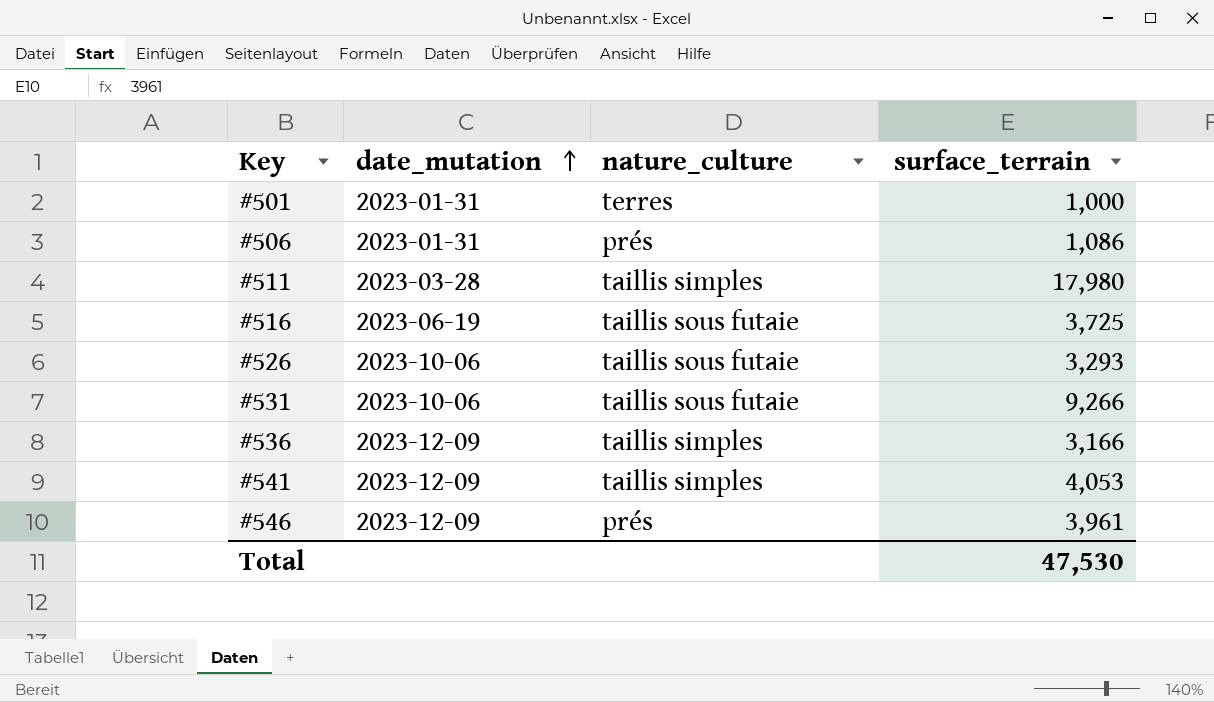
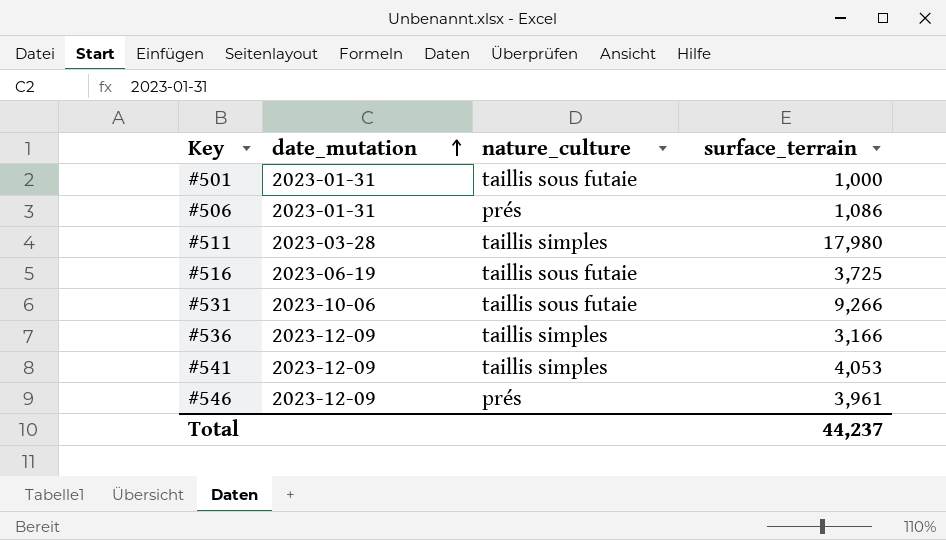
row #526: 2023-10-06 | taillis sous futaie | 3,293 -> none
#501 | nature_culture: terres -> taillis sous futaie
Total | surface_terrain: 47,530 -> 44,237

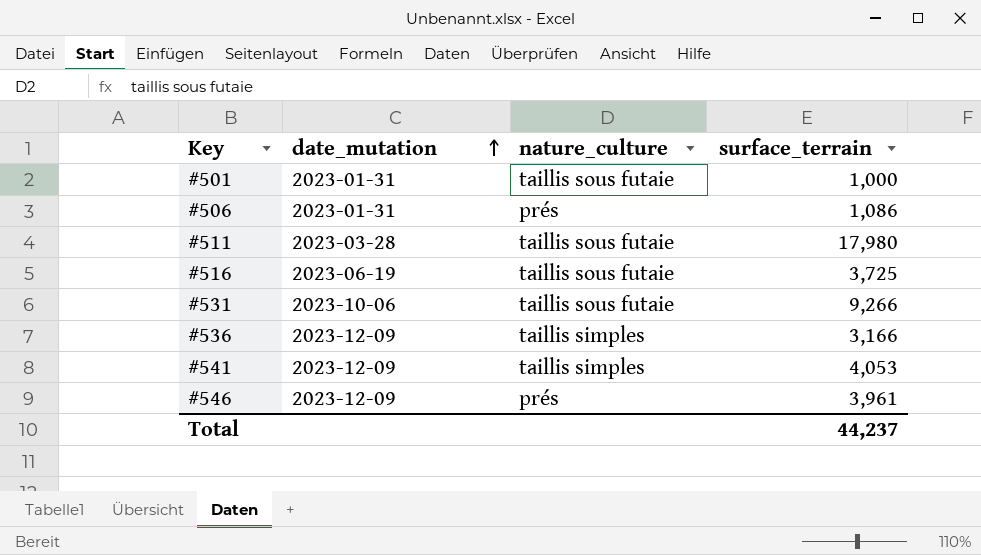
#511 | nature_culture: taillis simples -> taillis sous futaie

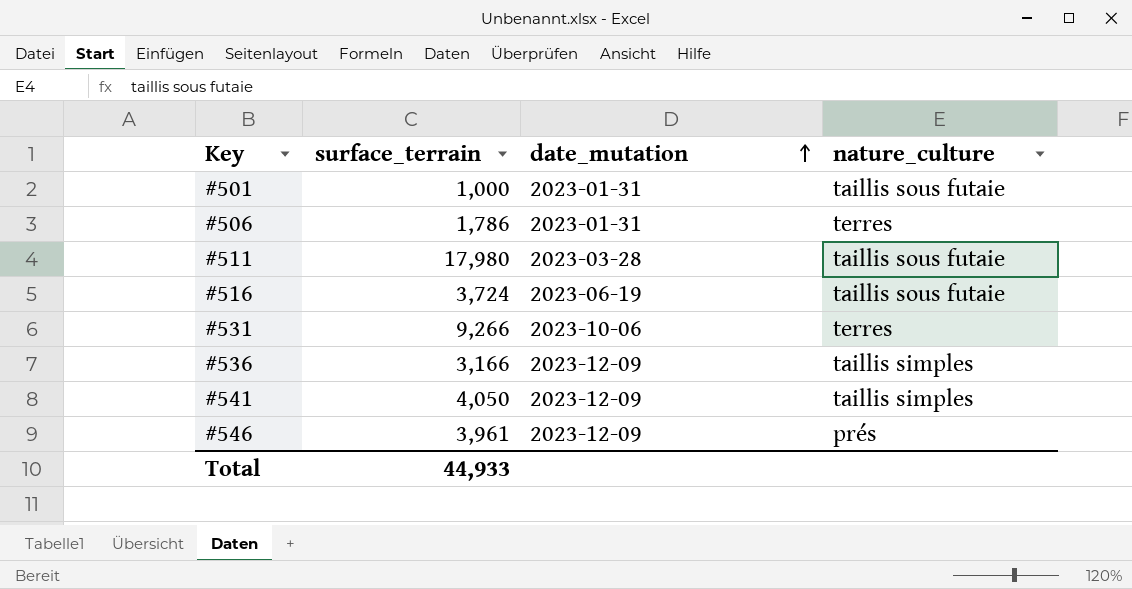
column surface_terrain | position: 4 -> 2
#506 | surface_terrain: 1,086 -> 1,786
#506 | nature_culture: prés -> terres
#516 | surface_terrain: 3,725 -> 3,724
#531 | nature_culture: taillis sous futaie -> terres
#541 | surface_terrain: 4,053 -> 4,050
Total | surface_terrain: 44,237 -> 44,933

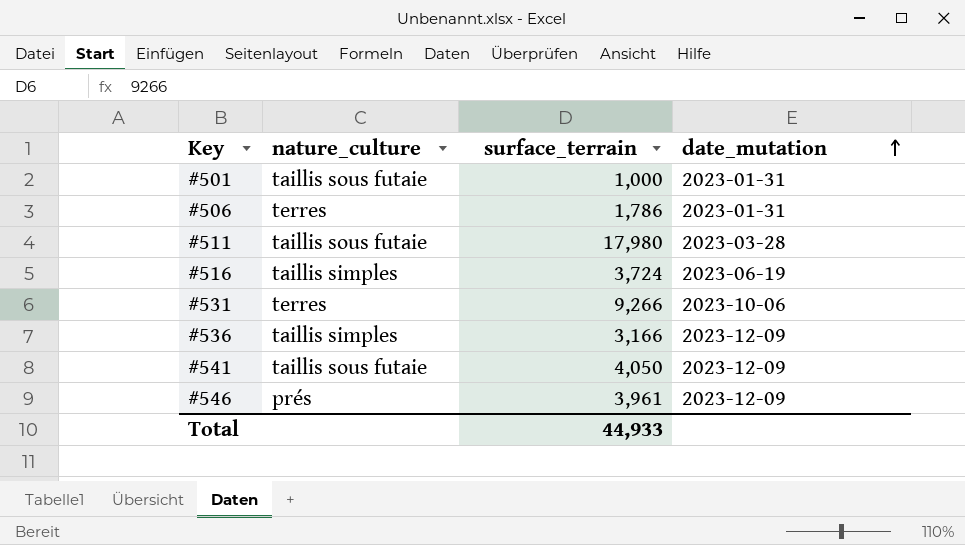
column nature_culture | position: 4 -> 2
#516 | nature_culture: taillis sous futaie -> taillis simples
#541 | nature_culture: taillis simples -> taillis sous futaie

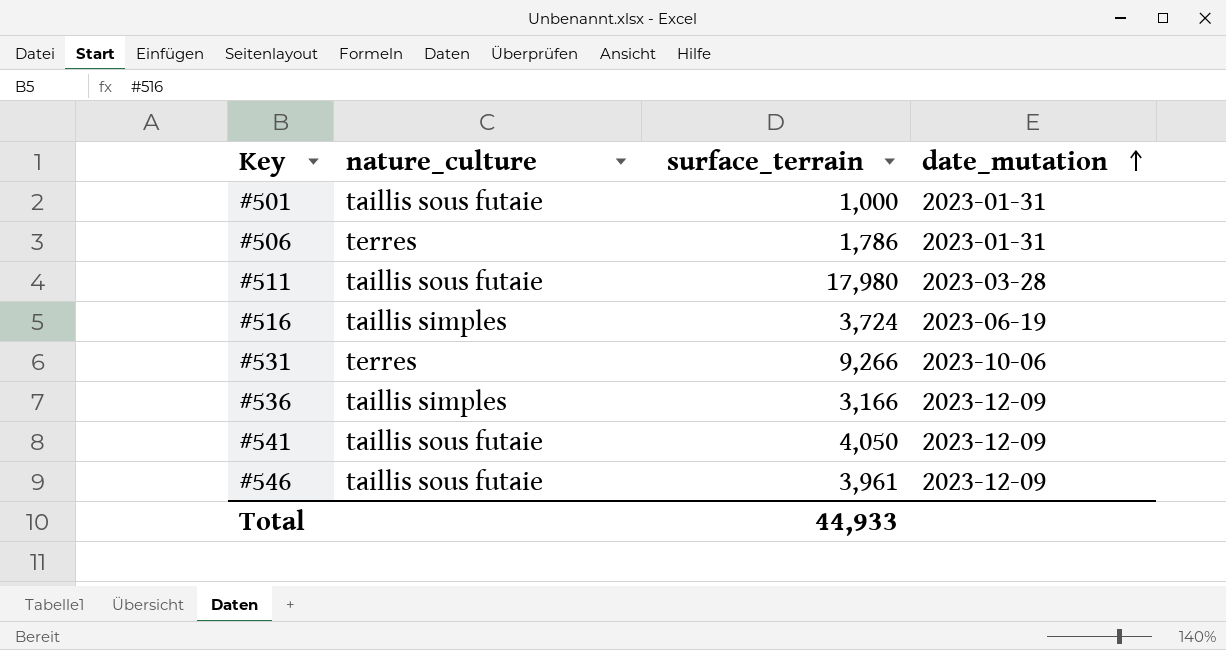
#546 | nature_culture: prés -> taillis sous futaie

